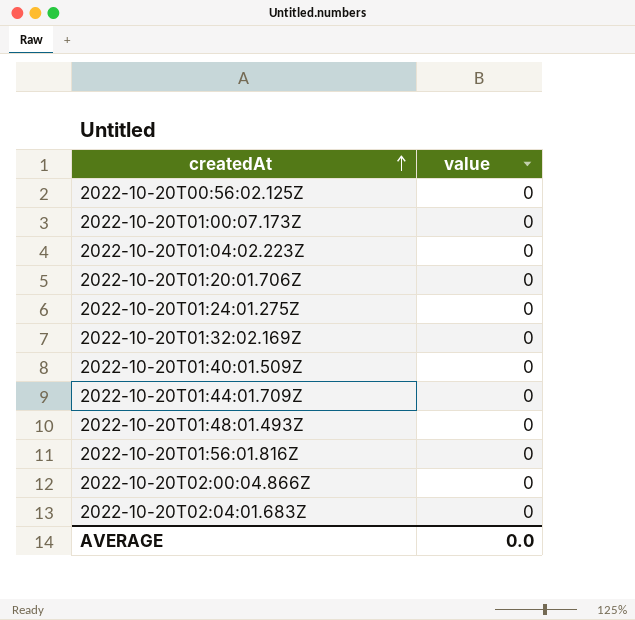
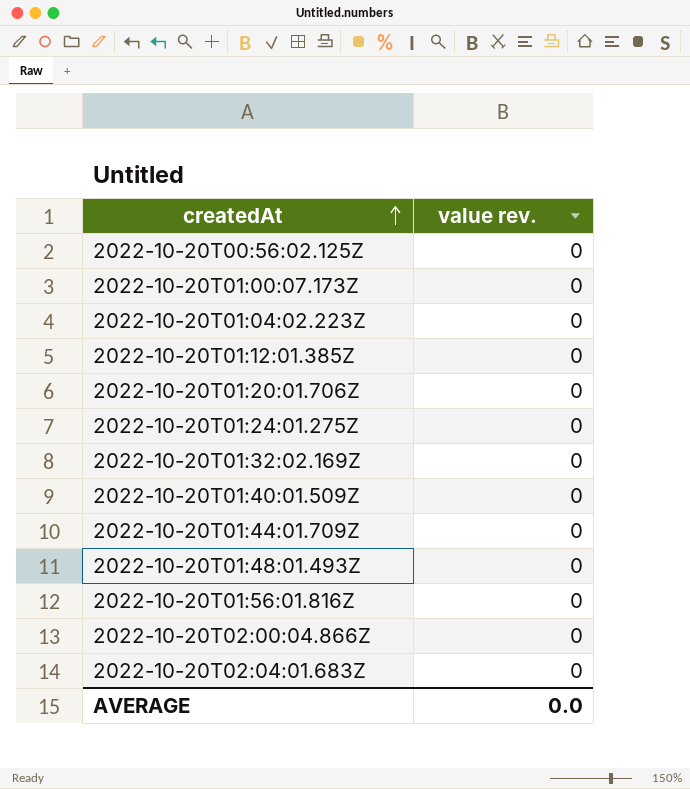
column name: value -> value rev.
row 2022-10-20T01:12:01.385Z: none -> 0

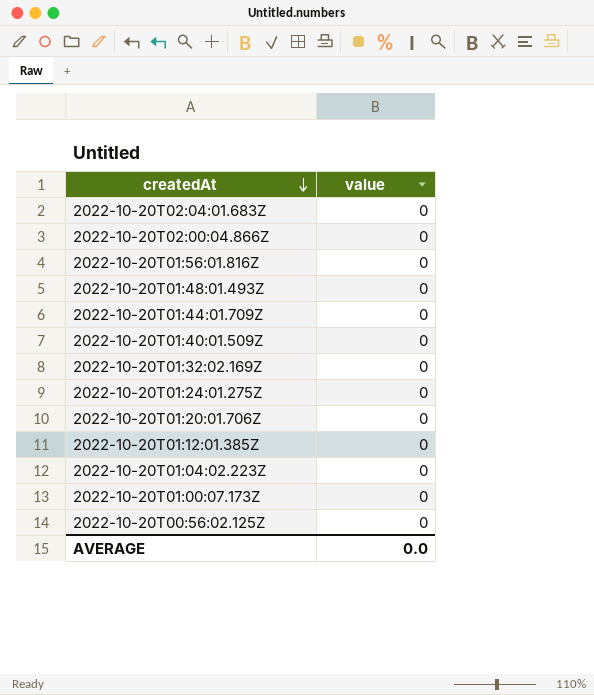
row order: createdAt ascending -> createdAt descending
column name: value rev. -> value

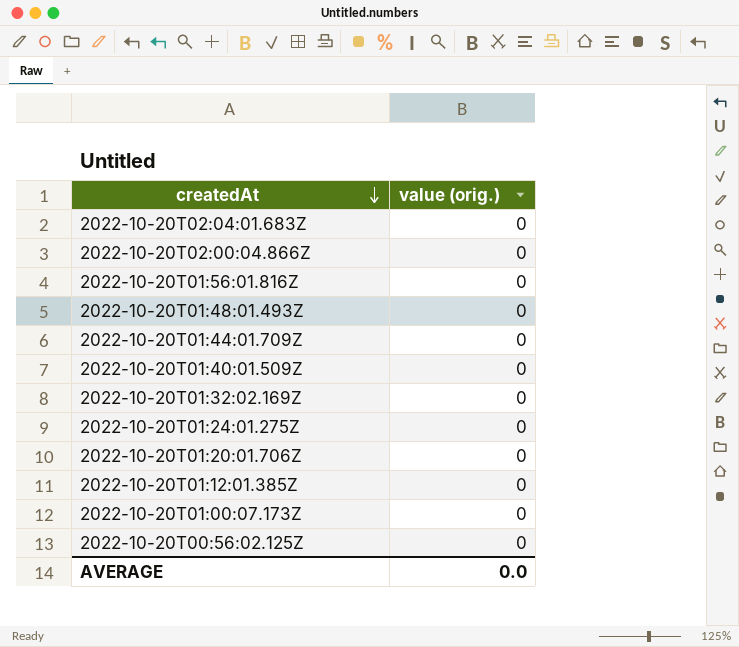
column name: value -> value (orig.)
row 2022-10-20T01:04:02.223Z: 0 -> none

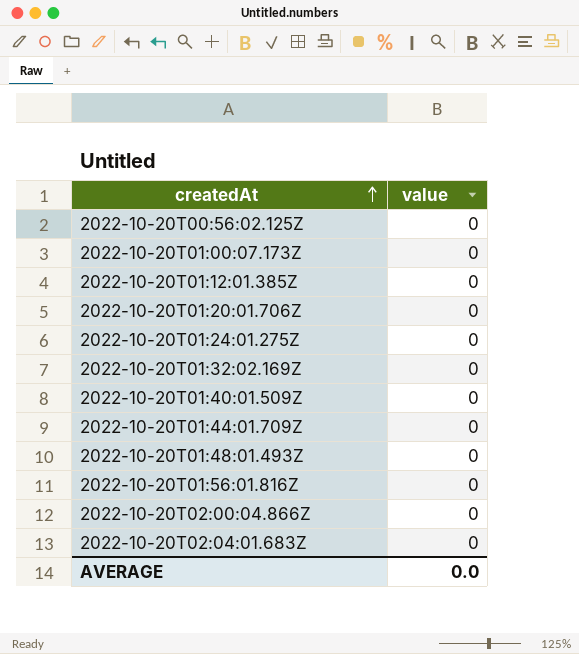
row order: createdAt descending -> createdAt ascending
column name: value (orig.) -> value

